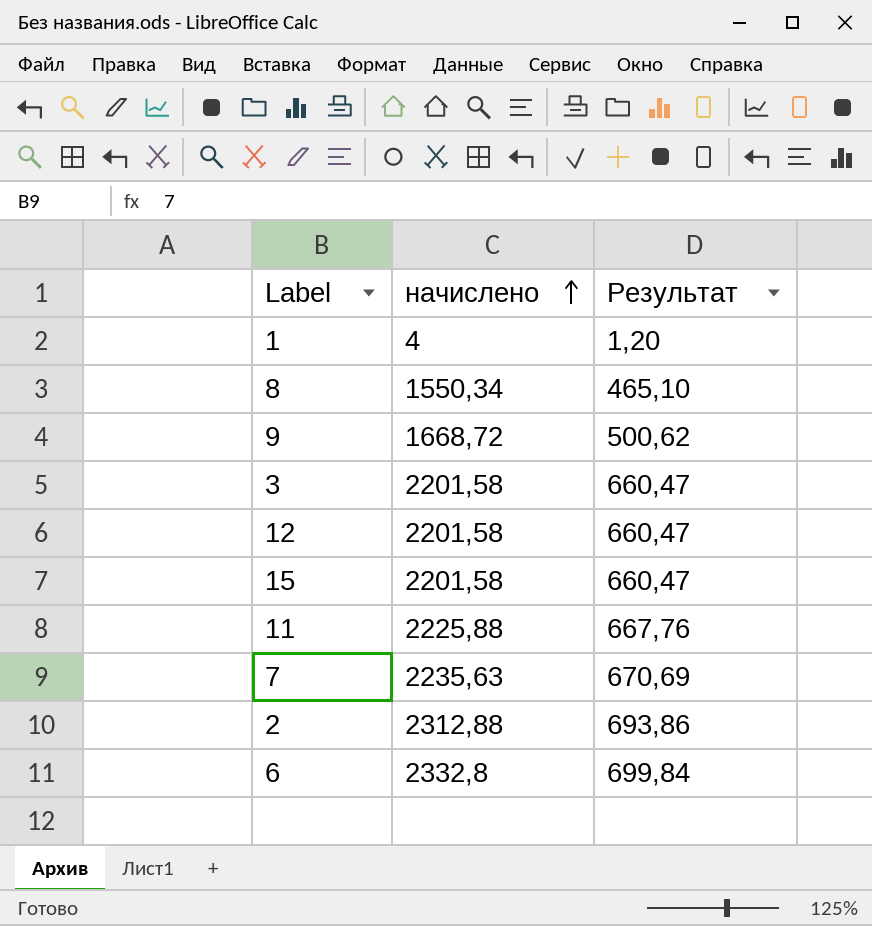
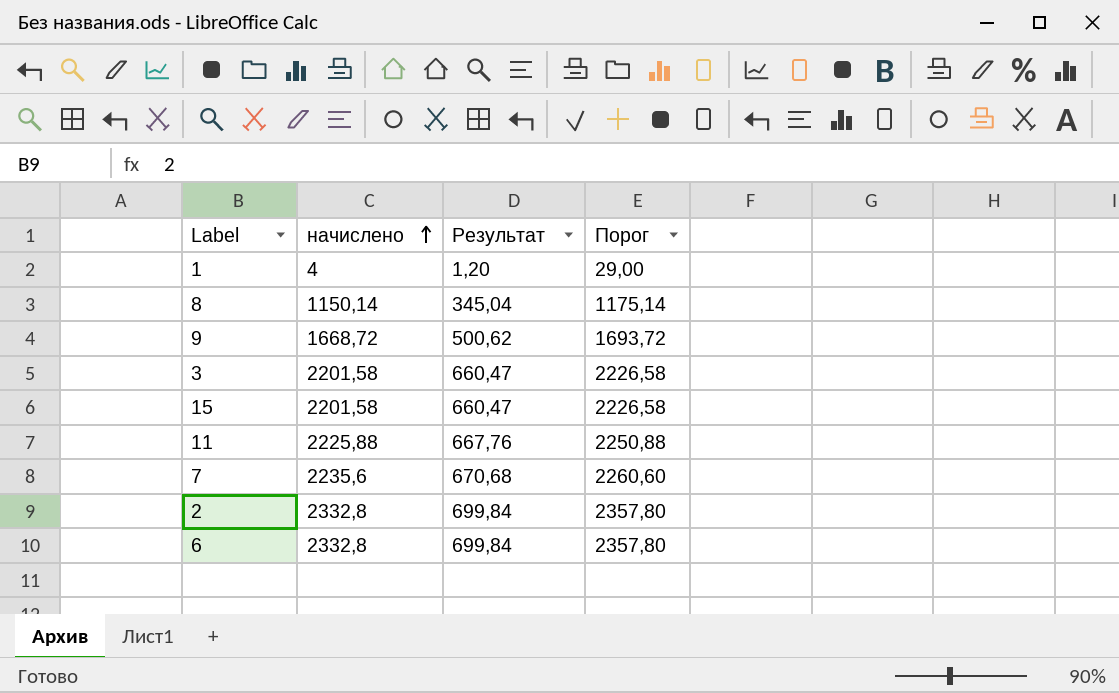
column Порог | formula: none -> [начислено] + 25
row 12: 2201,58 | 660,47 -> none
8 | начислено: 1550,34 -> 1150,14
8 | Результат: 465,10 -> 345,04
7 | начислено: 2235,63 -> 2235,6
7 | Результат: 670,69 -> 670,68
2 | начислено: 2312,88 -> 2332,8
2 | Результат: 693,86 -> 699,84

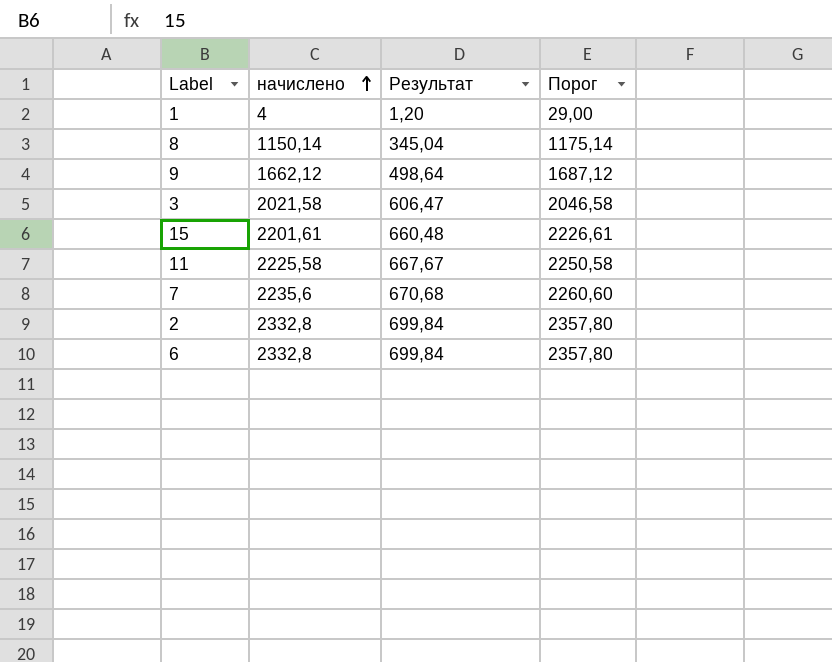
9 | начислено: 1668,72 -> 1662,12
9 | Результат: 500,62 -> 498,64
9 | Порог: 1693,72 -> 1687,12
3 | начислено: 2201,58 -> 2021,58
3 | Результат: 660,47 -> 606,47
3 | Порог: 2226,58 -> 2046,58
15 | начислено: 2201,58 -> 2201,61
15 | Результат: 660,47 -> 660,48
15 | Порог: 2226,58 -> 2226,61
11 | начислено: 2225,88 -> 2225,58
11 | Результат: 667,76 -> 667,67
11 | Порог: 2250,88 -> 2250,58

